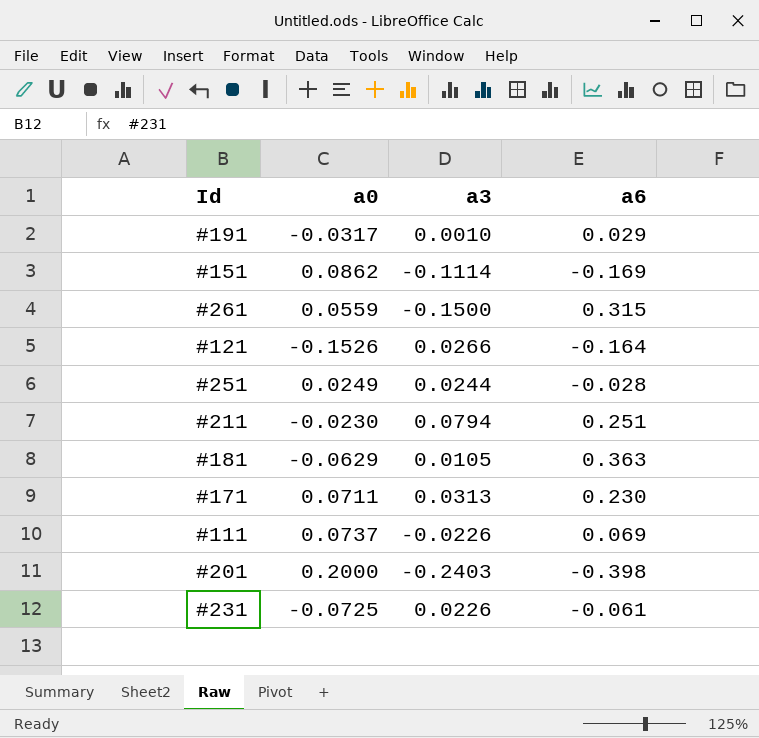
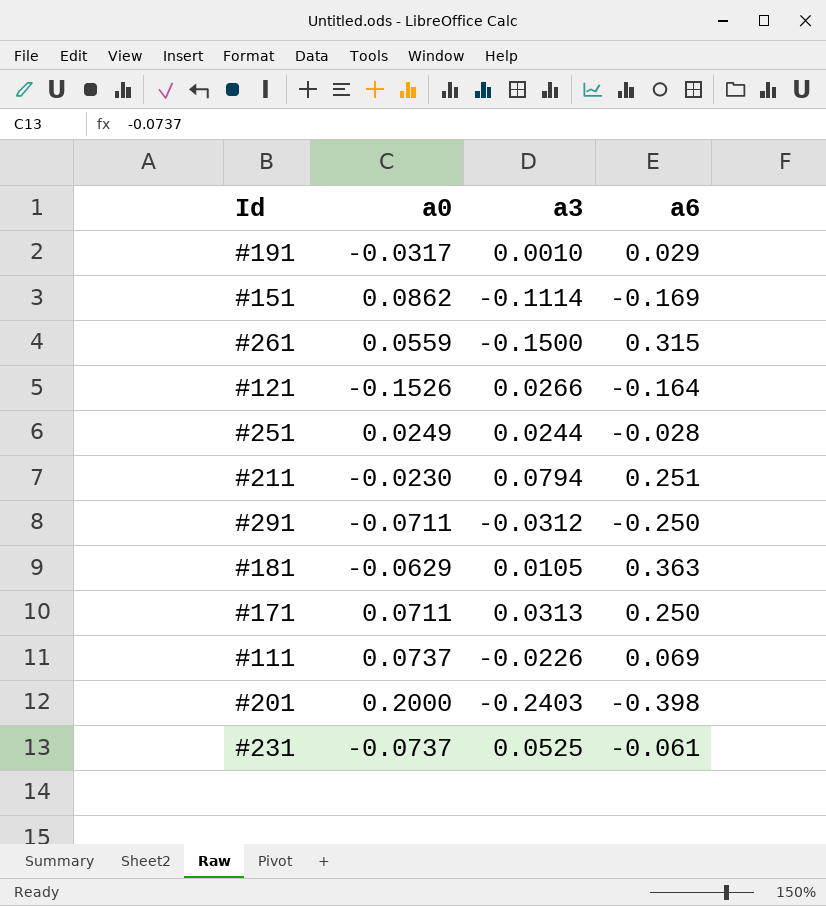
row #291: none -> -0.0711 | -0.0312 | -0.250
#171 | a6: 0.230 -> 0.250
#231 | a0: -0.0725 -> -0.0737
#231 | a3: 0.0226 -> 0.0525

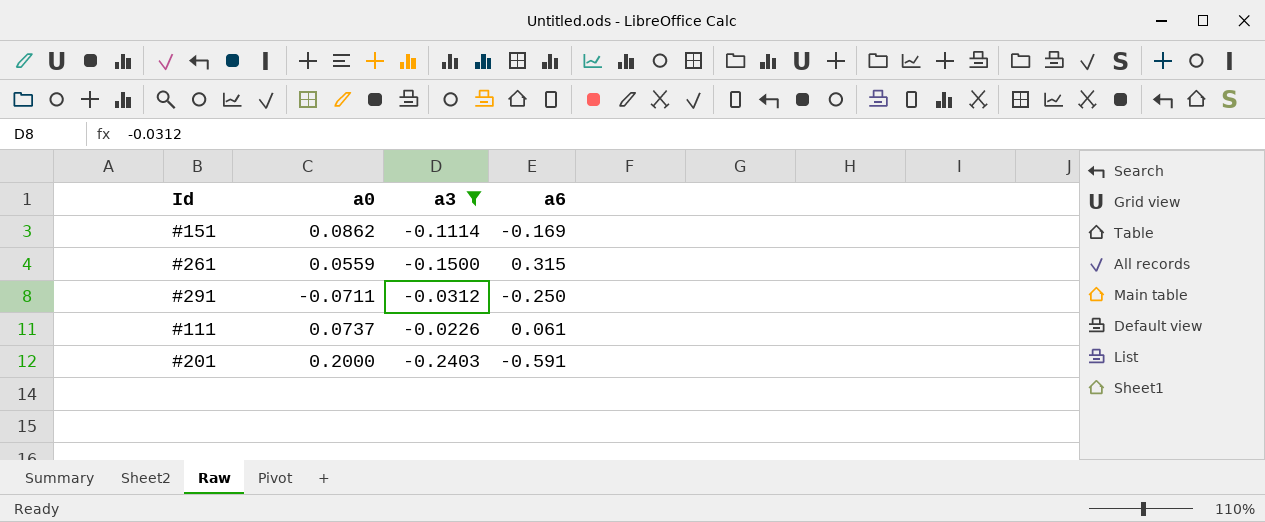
filter: none -> a3 <= -0.0226
#111 | a6: 0.069 -> 0.061
#201 | a6: -0.398 -> -0.591

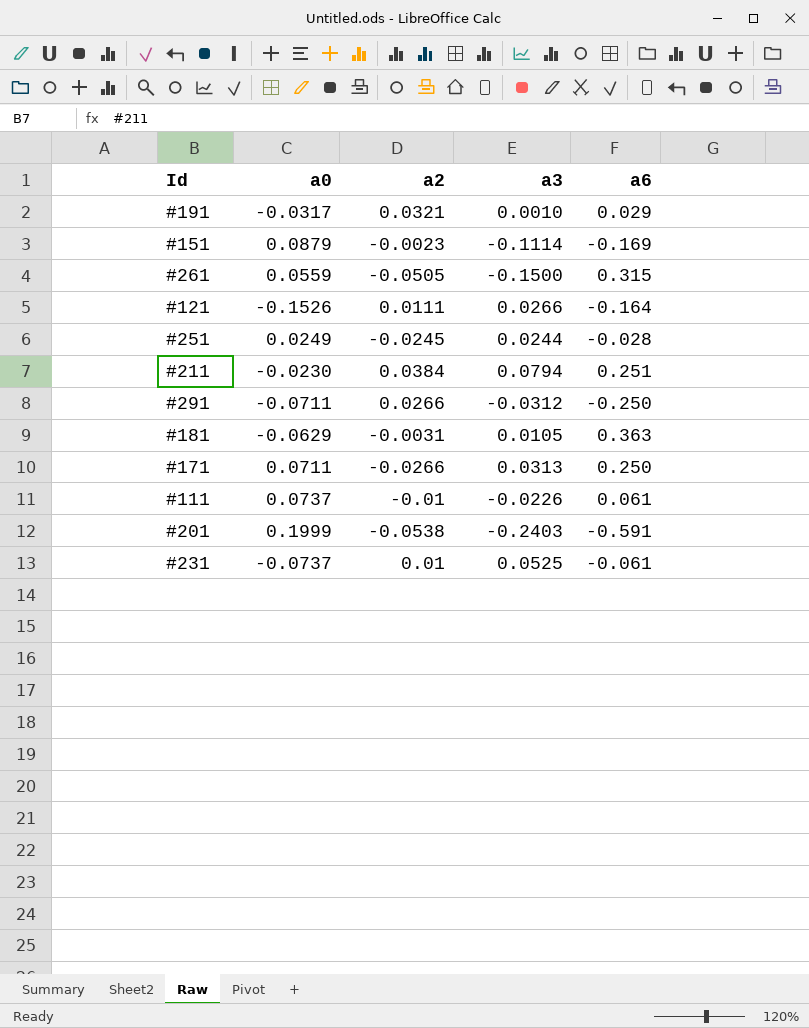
filter: a3 <= -0.0226 -> none
column a2 | position: none -> 3
#151 | a0: 0.0862 -> 0.0879
#201 | a0: 0.2000 -> 0.1999

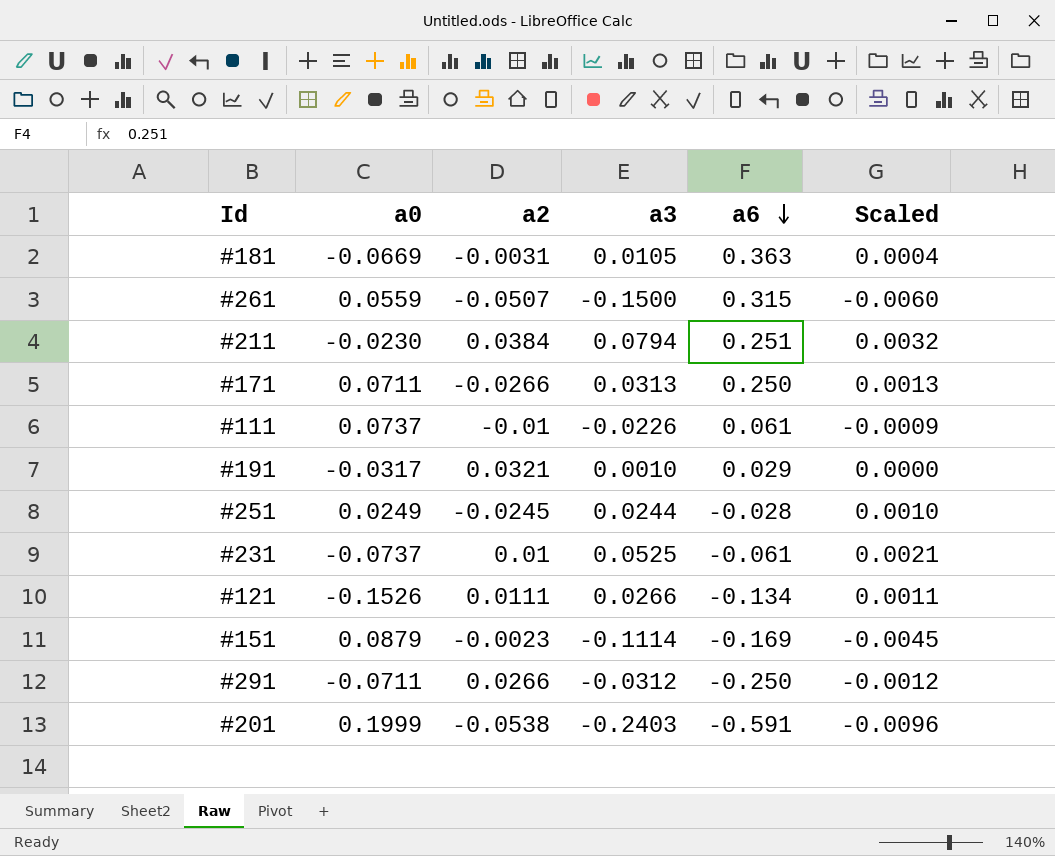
row order: none -> a6 descending
column Scaled | formula: none -> [a3] * 0.04
#181 | a0: -0.0629 -> -0.0669
#261 | a2: -0.0505 -> -0.0507
#121 | a6: -0.164 -> -0.134

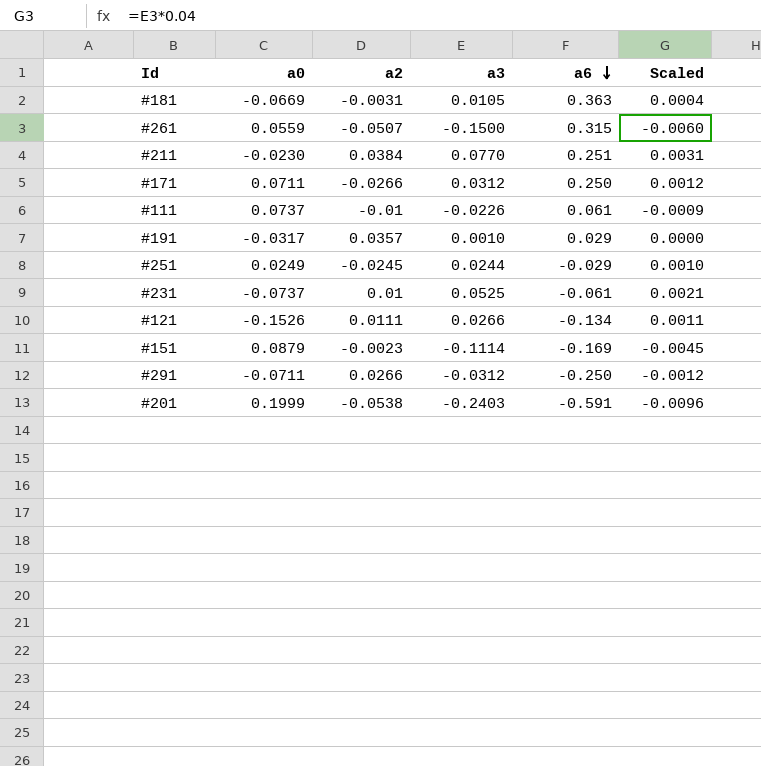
#211 | a3: 0.0794 -> 0.0770
#211 | Scaled: 0.0032 -> 0.0031
#171 | a3: 0.0313 -> 0.0312
#171 | Scaled: 0.0013 -> 0.0012
#191 | a2: 0.0321 -> 0.0357
#251 | a6: -0.028 -> -0.029

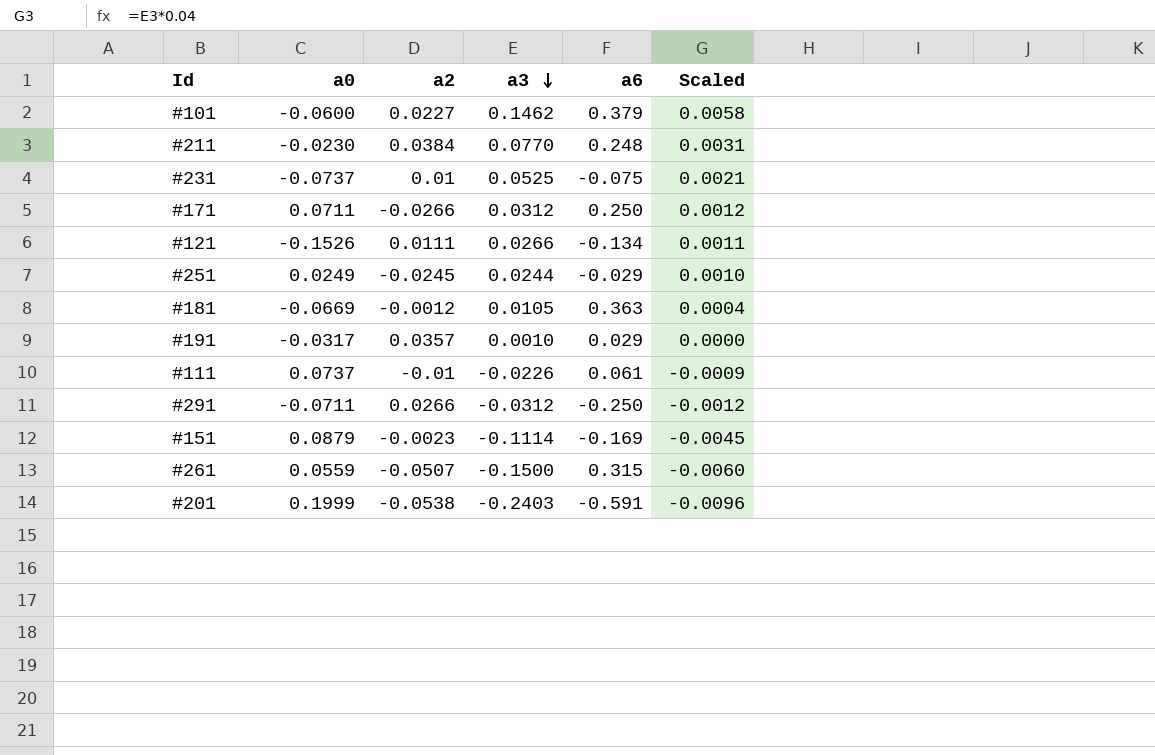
row order: a6 descending -> a3 descending
row #101: none -> -0.0600 | 0.0227 | 0.1462 | 0.379 | 0.0058
#211 | a6: 0.251 -> 0.248
#231 | a6: -0.061 -> -0.075
#181 | a2: -0.0031 -> -0.0012

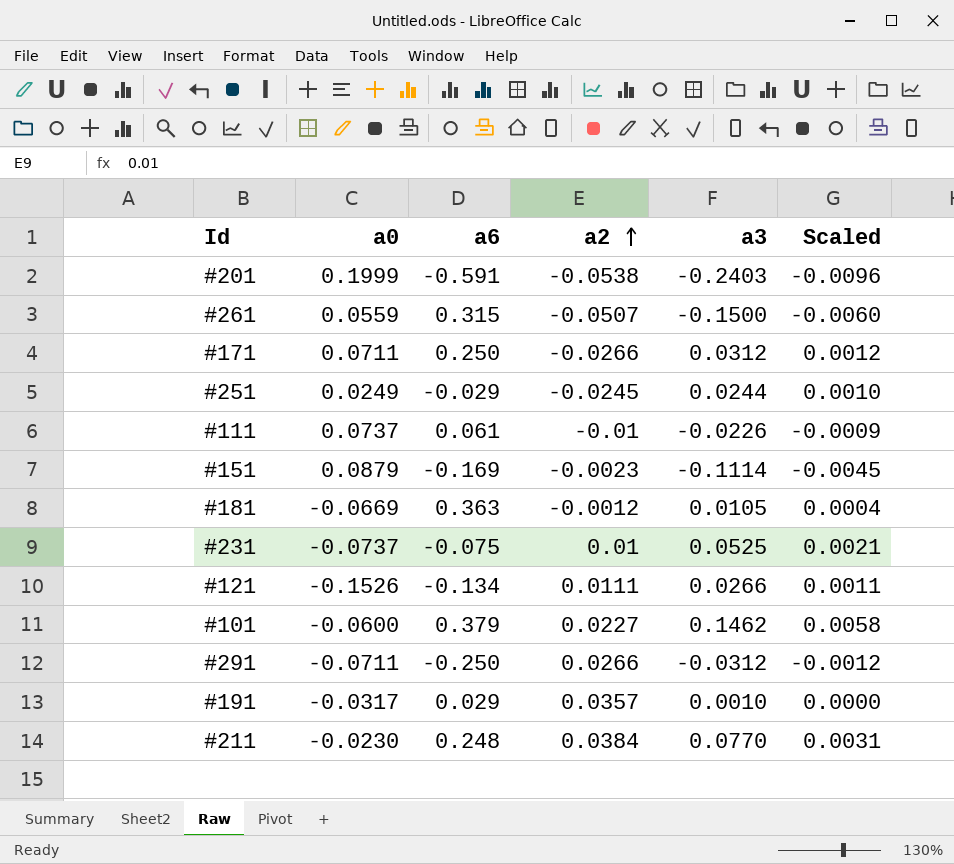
row order: a3 descending -> a2 ascending
column a6 | position: 5 -> 3

